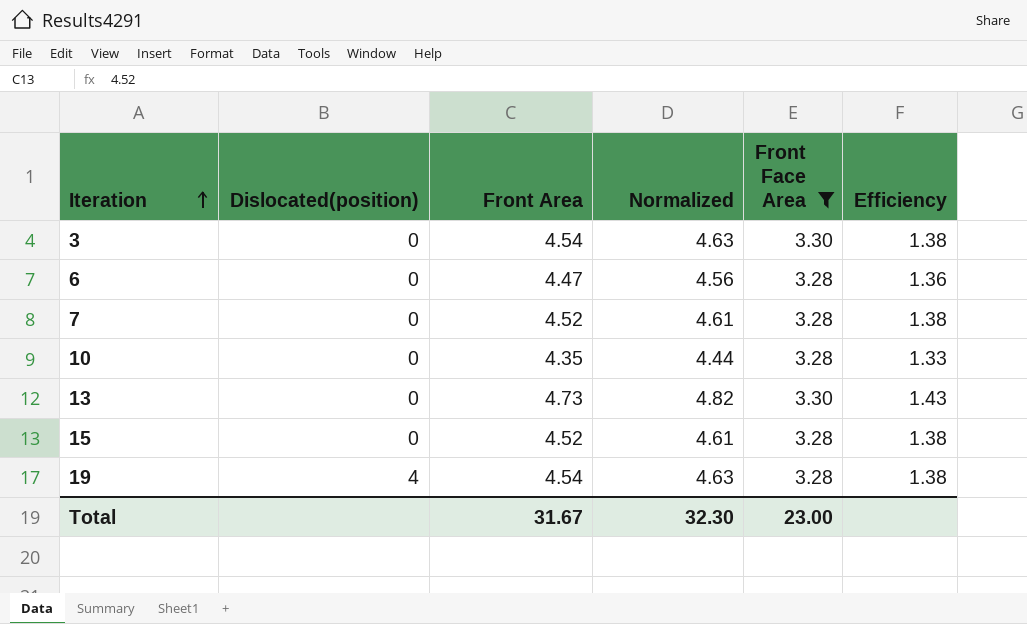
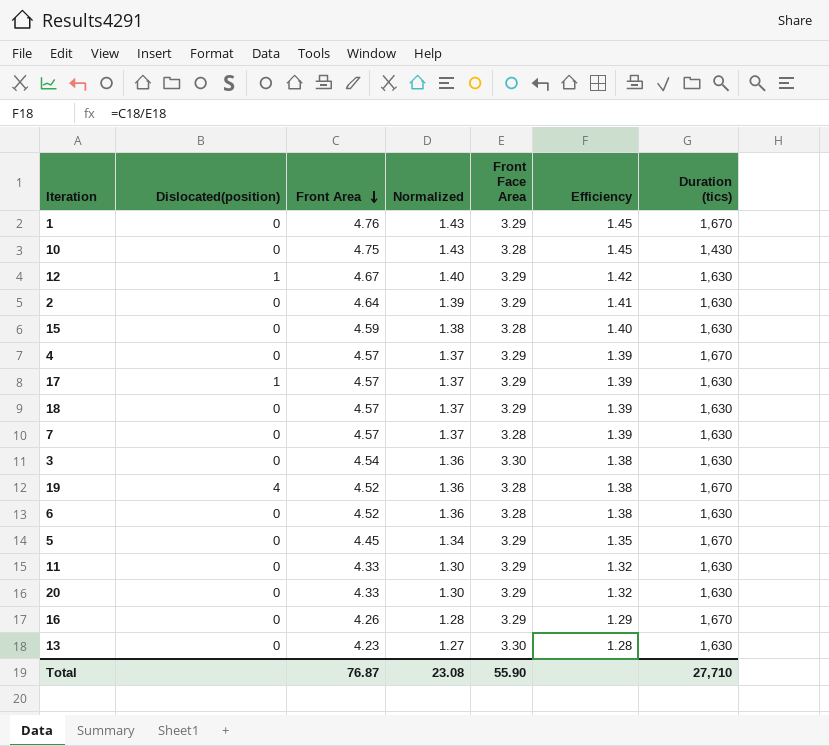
filter: Front Face Area != 3.29 -> none
row order: Iteration ascending -> Front Area descending
column Normalized | formula: [Front Area] * 1.02 -> [Front Area] * 0.3
column Duration (tics) | position: none -> 7
10 | Front Area: 4.35 -> 4.75
10 | Efficiency: 1.33 -> 1.45
15 | Front Area: 4.52 -> 4.59
15 | Efficiency: 1.38 -> 1.40
7 | Front Area: 4.52 -> 4.57
7 | Efficiency: 1.38 -> 1.39
19 | Front Area: 4.54 -> 4.52
6 | Front Area: 4.47 -> 4.52
6 | Efficiency: 1.36 -> 1.38
13 | Front Area: 4.73 -> 4.23
13 | Efficiency: 1.43 -> 1.28
Total | Front Area: 31.67 -> 76.87
Total | Normalized: 32.30 -> 23.08
Total | Front Face Area: 23.00 -> 55.90

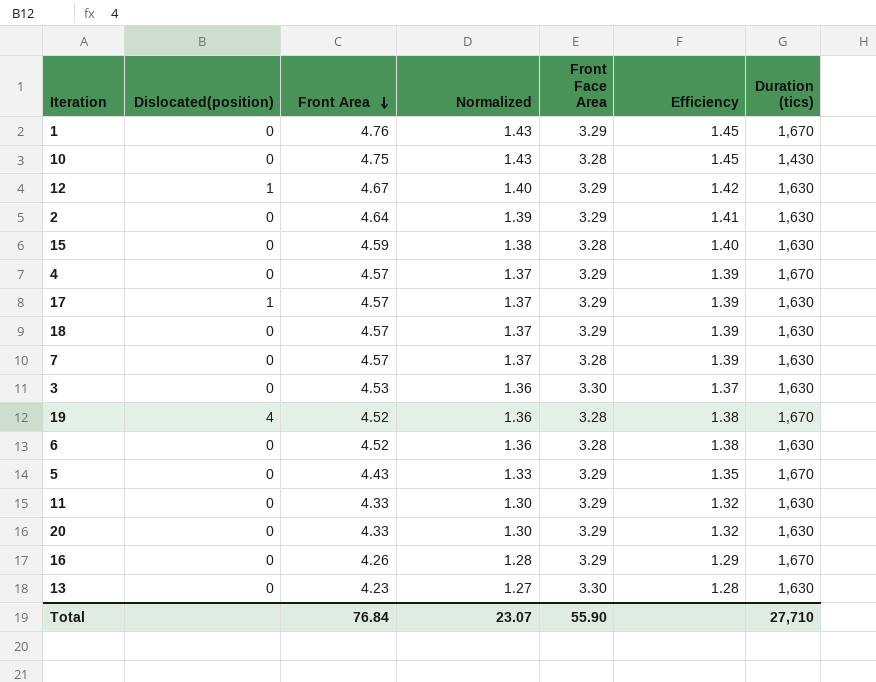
3 | Front Area: 4.54 -> 4.53
3 | Efficiency: 1.38 -> 1.37
5 | Front Area: 4.45 -> 4.43
5 | Normalized: 1.34 -> 1.33
Total | Front Area: 76.87 -> 76.84
Total | Normalized: 23.08 -> 23.07

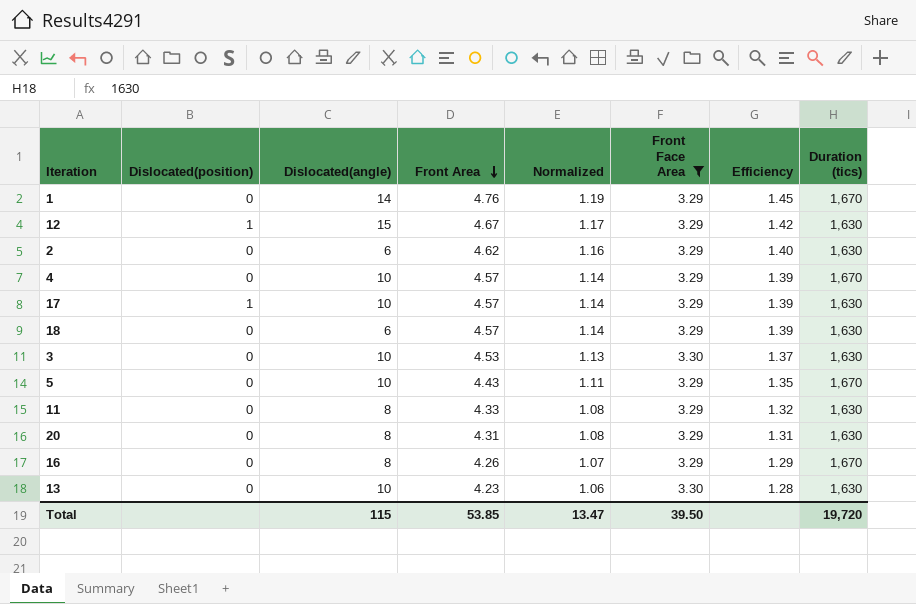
filter: none -> Front Face Area != 3.28
column Dislocated(angle) | position: none -> 3
column Normalized | formula: [Front Area] * 0.3 -> [Front Area] * 0.25
2 | Front Area: 4.64 -> 4.62
2 | Efficiency: 1.41 -> 1.40
20 | Front Area: 4.33 -> 4.31
20 | Efficiency: 1.32 -> 1.31
Total | Front Area: 76.84 -> 53.85
Total | Normalized: 23.07 -> 13.47
Total | Front Face Area: 55.90 -> 39.50
Total | Duration (tics): 27,710 -> 19,720

